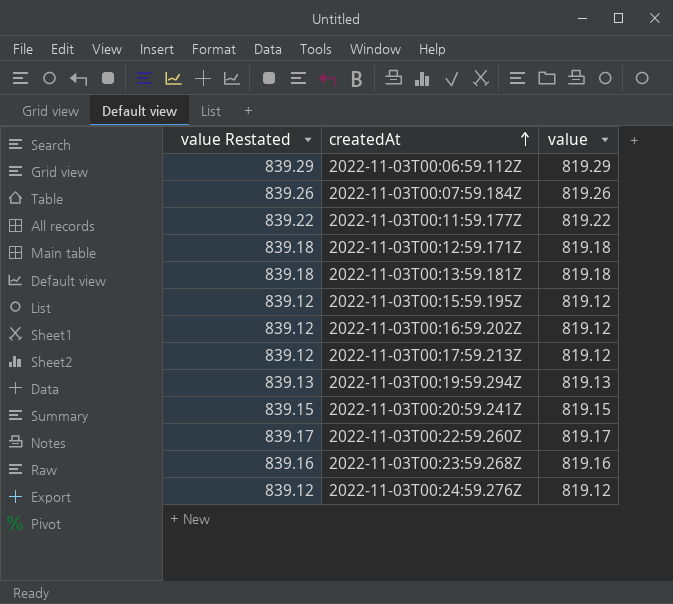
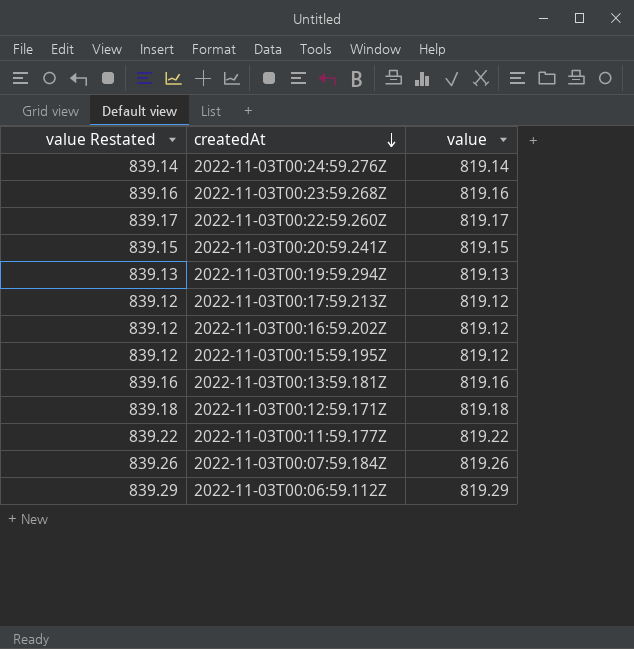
row order: createdAt ascending -> createdAt descending
2022-11-03T00:24:59.276Z | value Restated: 839.12 -> 839.14
2022-11-03T00:24:59.276Z | value: 819.12 -> 819.14
2022-11-03T00:13:59.181Z | value Restated: 839.18 -> 839.16
2022-11-03T00:13:59.181Z | value: 819.18 -> 819.16

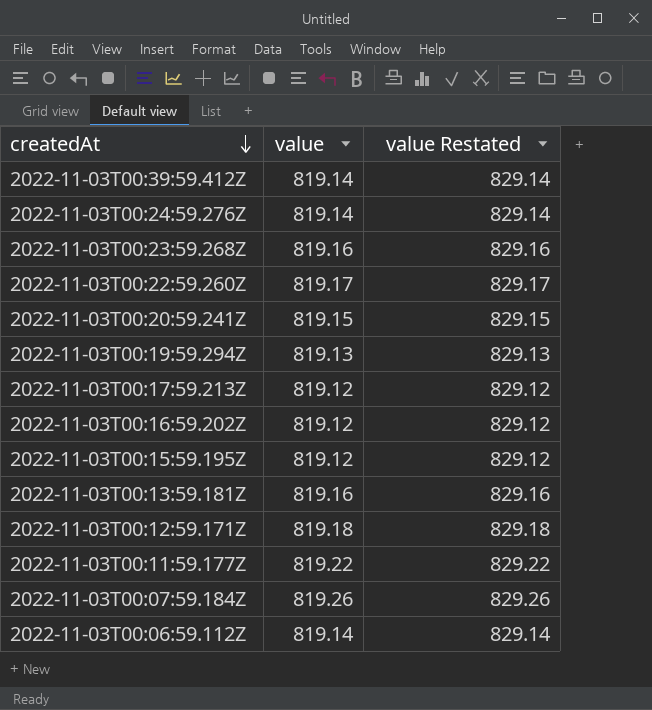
column value Restated | formula: [value] + 20 -> [value] + 10
column value Restated | position: 1 -> 3
row 2022-11-03T00:39:59.412Z: none -> 819.14 | 829.14
2022-11-03T00:06:59.112Z | value: 819.29 -> 819.14

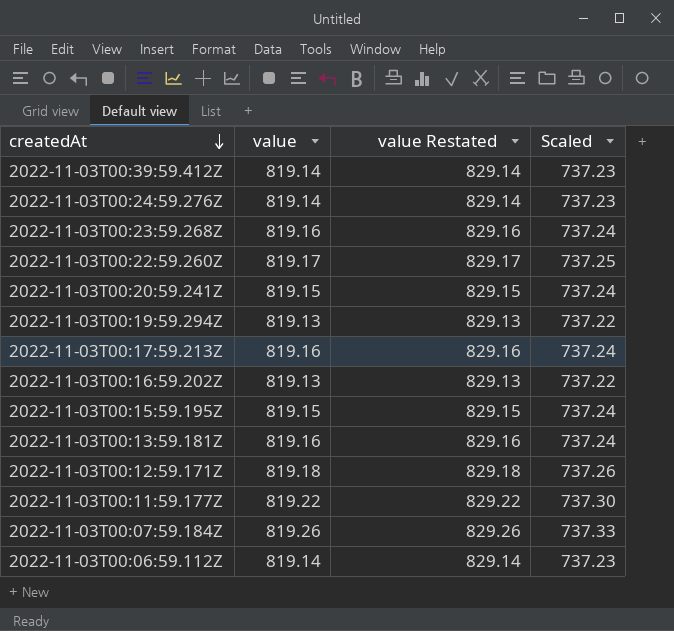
column Scaled | formula: none -> [value] * 0.9
2022-11-03T00:17:59.213Z | value: 819.12 -> 819.16
2022-11-03T00:17:59.213Z | value Restated: 829.12 -> 829.16
2022-11-03T00:16:59.202Z | value: 819.12 -> 819.13
2022-11-03T00:16:59.202Z | value Restated: 829.12 -> 829.13
2022-11-03T00:15:59.195Z | value: 819.12 -> 819.15
2022-11-03T00:15:59.195Z | value Restated: 829.12 -> 829.15

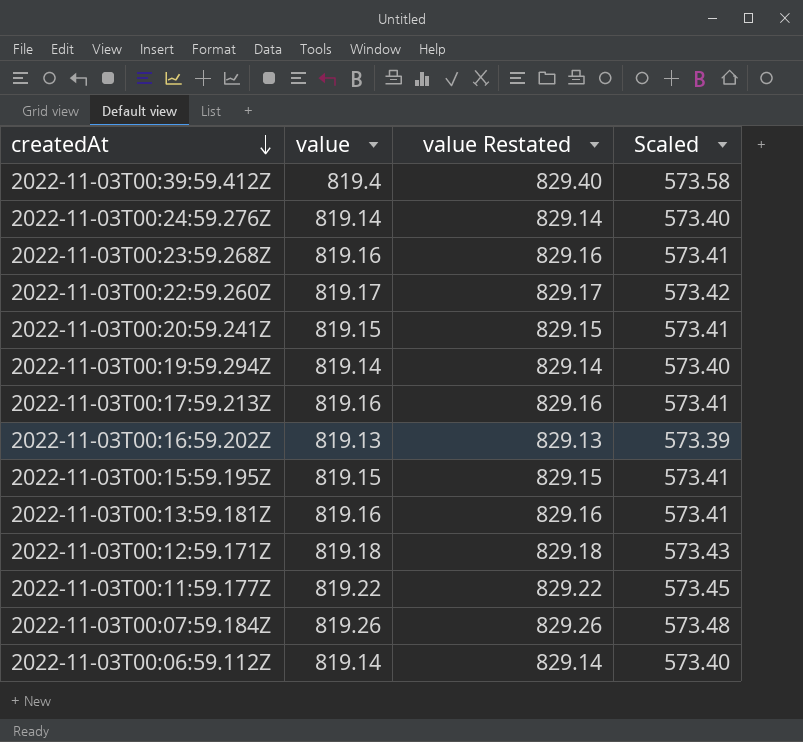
column Scaled | formula: [value] * 0.9 -> [value] * 0.7
2022-11-03T00:39:59.412Z | value: 819.14 -> 819.4
2022-11-03T00:39:59.412Z | value Restated: 829.14 -> 829.40
2022-11-03T00:19:59.294Z | value: 819.13 -> 819.14
2022-11-03T00:19:59.294Z | value Restated: 829.13 -> 829.14

